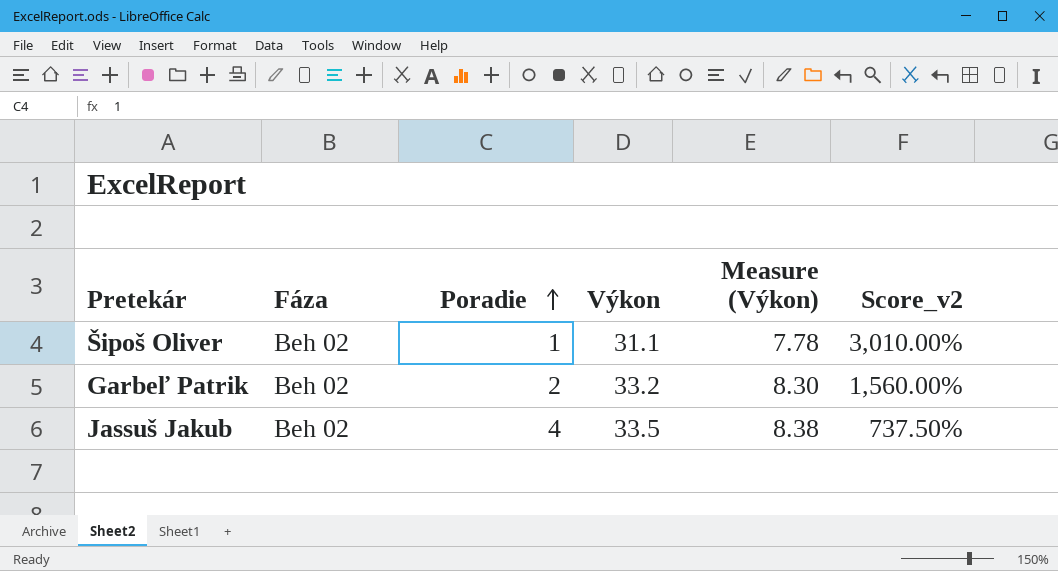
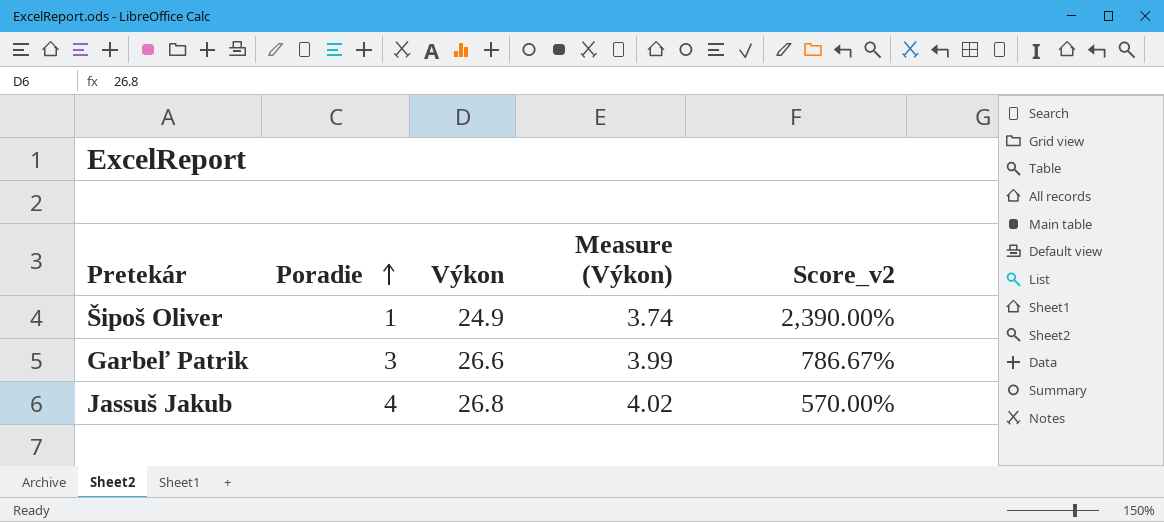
column Fáza | position: 2 -> none
column Measure (Výkon) | formula: [Výkon] * 0.25 -> [Výkon] * 0.15
Šipoš Oliver | Výkon: 31.1 -> 24.9
Šipoš Oliver | Score_v2: 3,010.00% -> 2,390.00%
Garbeľ Patrik | Poradie: 2 -> 3
Garbeľ Patrik | Výkon: 33.2 -> 26.6
Garbeľ Patrik | Score_v2: 1,560.00% -> 786.67%
Jassuš Jakub | Výkon: 33.5 -> 26.8
Jassuš Jakub | Score_v2: 737.50% -> 570.00%

